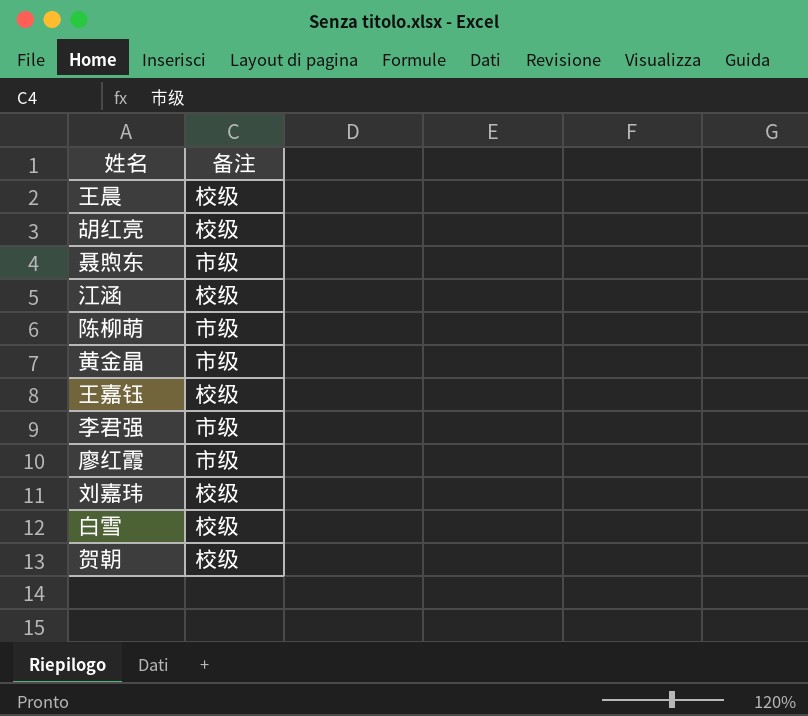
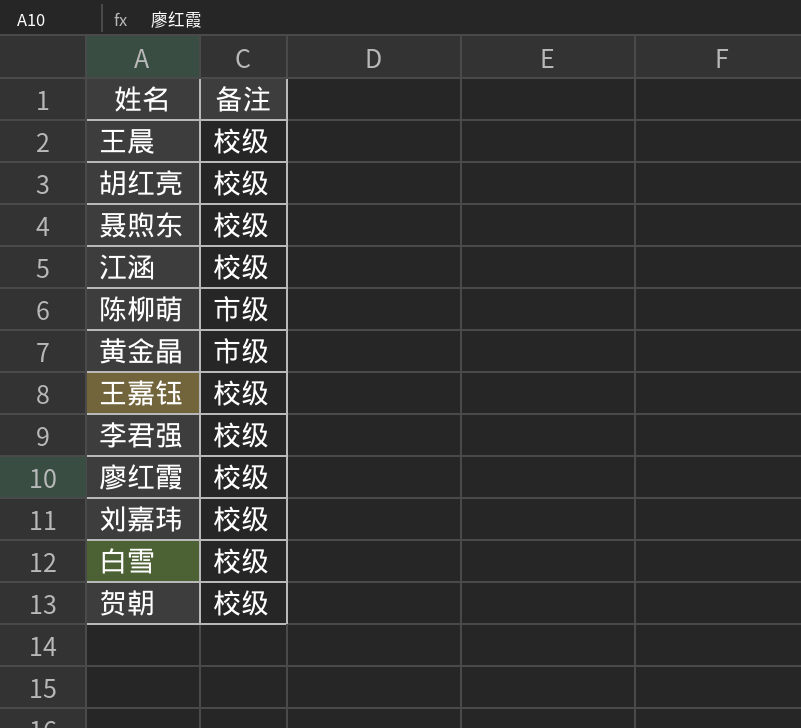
聂煦东 | 备注: 市级 -> 校级
李君强 | 备注: 市级 -> 校级
廖红霞 | 备注: 市级 -> 校级

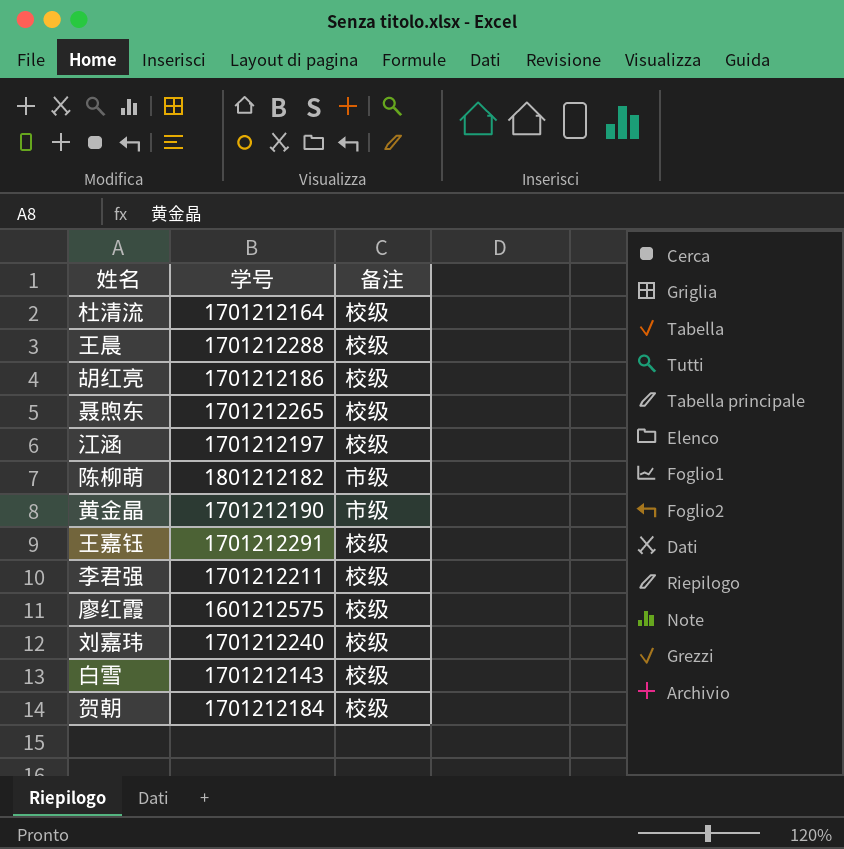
column 学号 | position: none -> 2
row 杜清流: none -> 1701212164 | 校级

